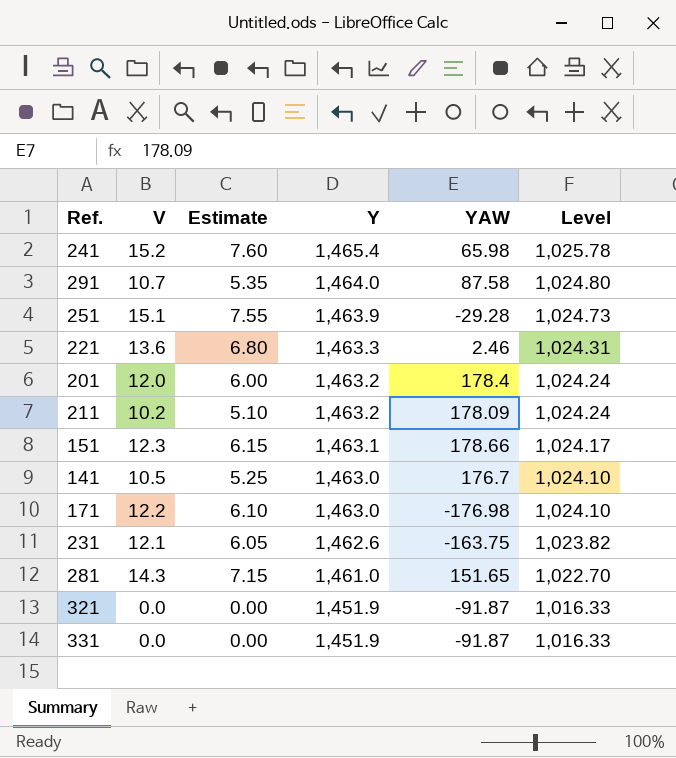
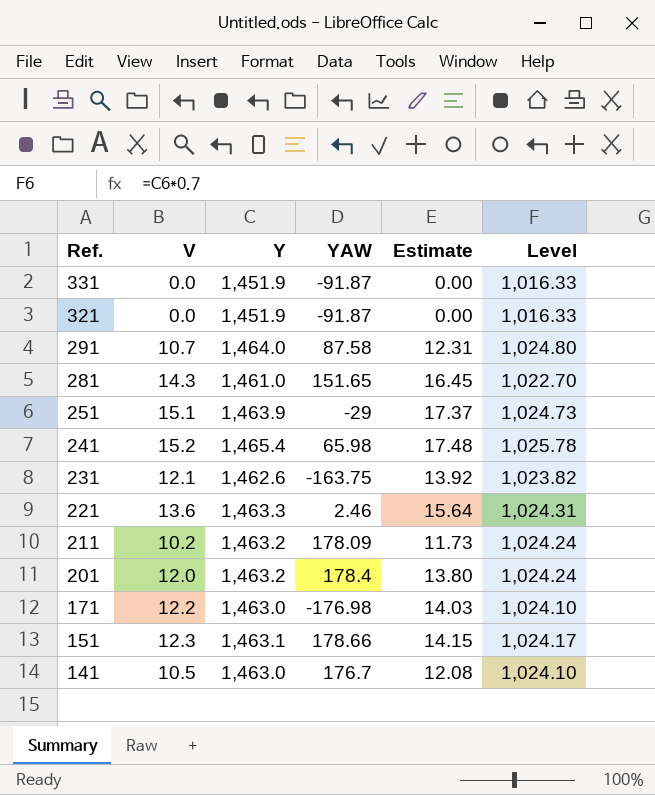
row order: Y descending -> Ref. descending
column Estimate | formula: [V] * 0.5 -> [V] * 1.15
column Estimate | position: 3 -> 5
251 | YAW: -29.28 -> -29

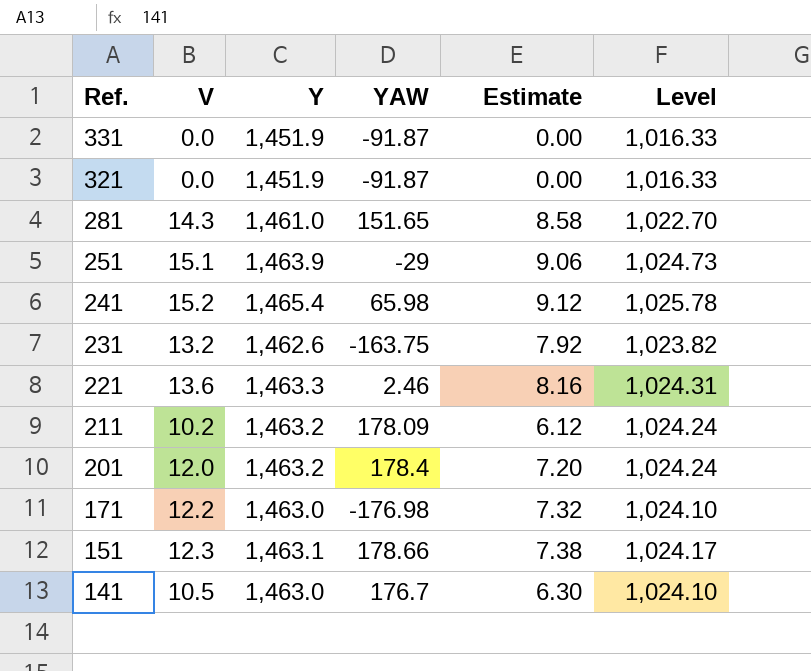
column Estimate | formula: [V] * 1.15 -> [V] * 0.6
row 291: 10.7 | 1,464.0 | 87.58 | 12.31 | 1,024.80 -> none
231 | V: 12.1 -> 13.2

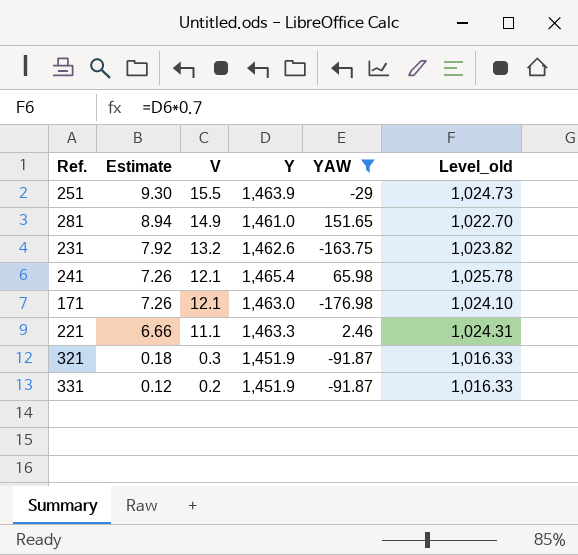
filter: none -> YAW <= 151.65
row order: Ref. descending -> Estimate descending
column Estimate | position: 5 -> 2
column name: Level -> Level_old
251 | Estimate: 9.06 -> 9.30
251 | V: 15.1 -> 15.5
281 | Estimate: 8.58 -> 8.94
281 | V: 14.3 -> 14.9
241 | Estimate: 9.12 -> 7.26
241 | V: 15.2 -> 12.1
171 | Estimate: 7.32 -> 7.26
171 | V: 12.2 -> 12.1
221 | Estimate: 8.16 -> 6.66
221 | V: 13.6 -> 11.1
321 | Estimate: 0.00 -> 0.18
321 | V: 0.0 -> 0.3
331 | Estimate: 0.00 -> 0.12
331 | V: 0.0 -> 0.2

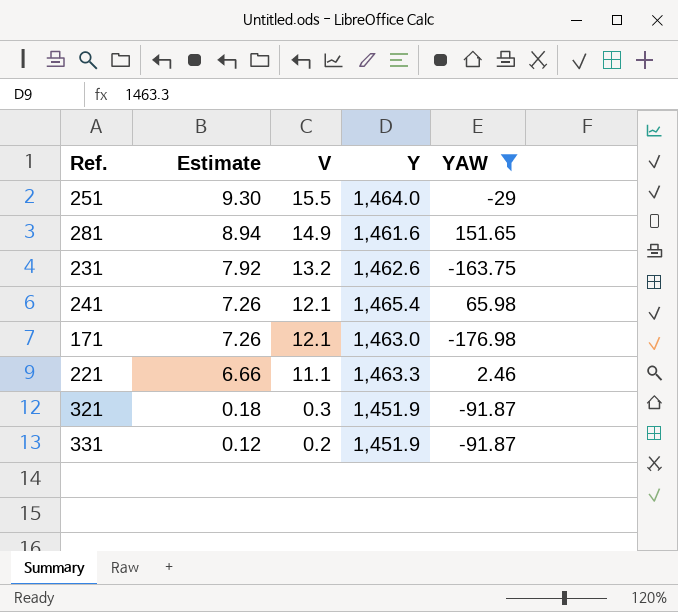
column Level_old | formula: [Y] * 0.7 -> none
251 | Y: 1,463.9 -> 1,464.0
281 | Y: 1,461.0 -> 1,461.6

